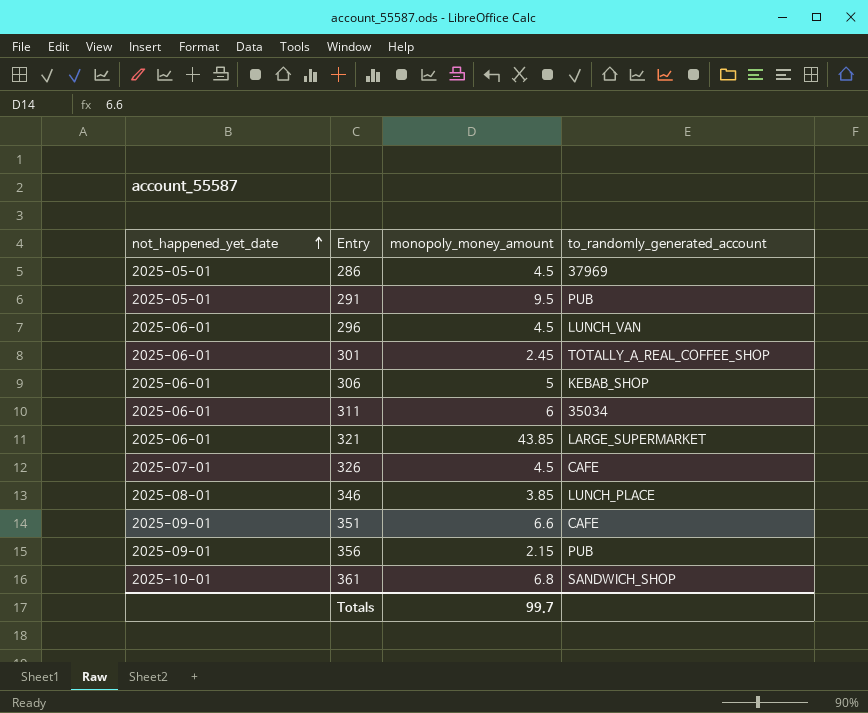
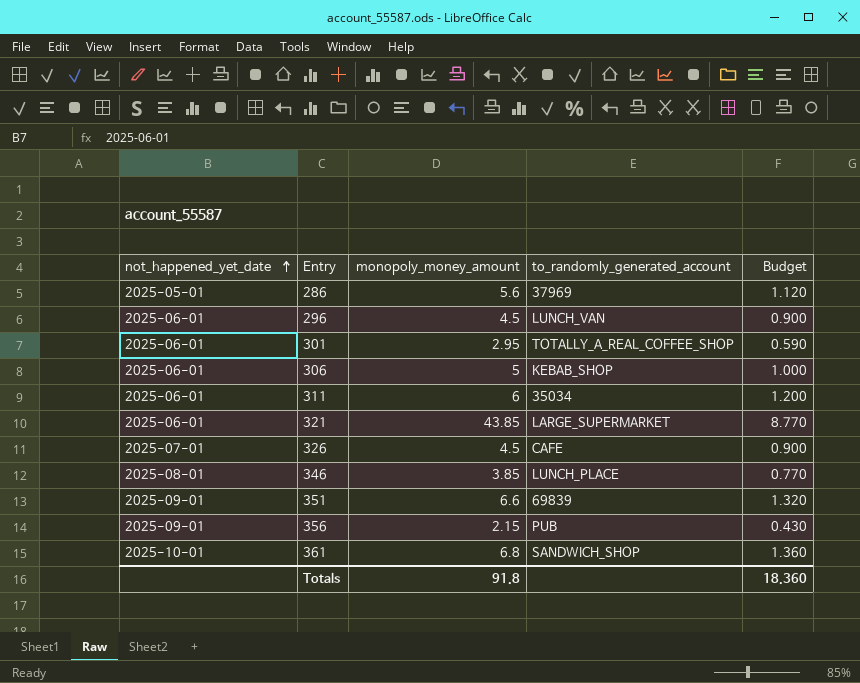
column Budget | formula: none -> [monopoly_money_amount] * 0.2
row 291: 2025-05-01 | 9.5 | PUB -> none
286 | monopoly_money_amount: 4.5 -> 5.6
301 | monopoly_money_amount: 2.45 -> 2.95
351 | to_randomly_generated_account: CAFE -> 69839
Totals | monopoly_money_amount: 99.7 -> 91.8

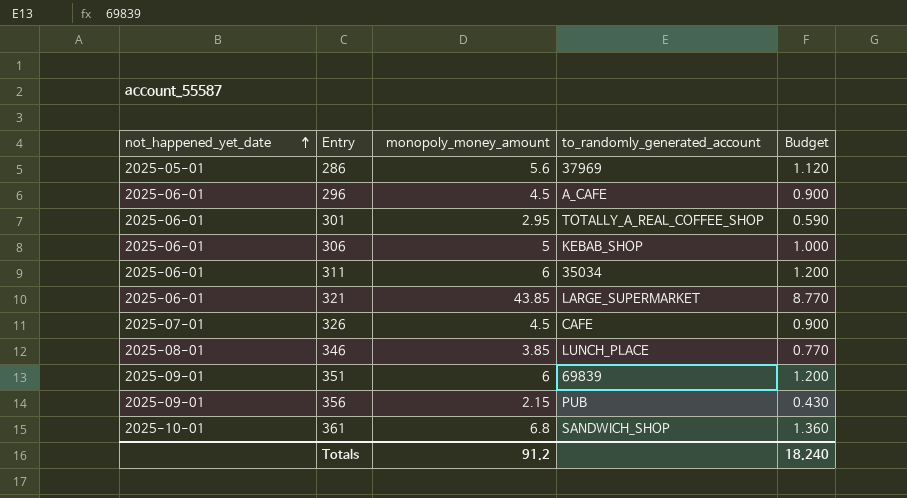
296 | to_randomly_generated_account: LUNCH_VAN -> A_CAFE
351 | monopoly_money_amount: 6.6 -> 6
351 | Budget: 1.320 -> 1.200
Totals | monopoly_money_amount: 91.8 -> 91.2
Totals | Budget: 18.360 -> 18.240

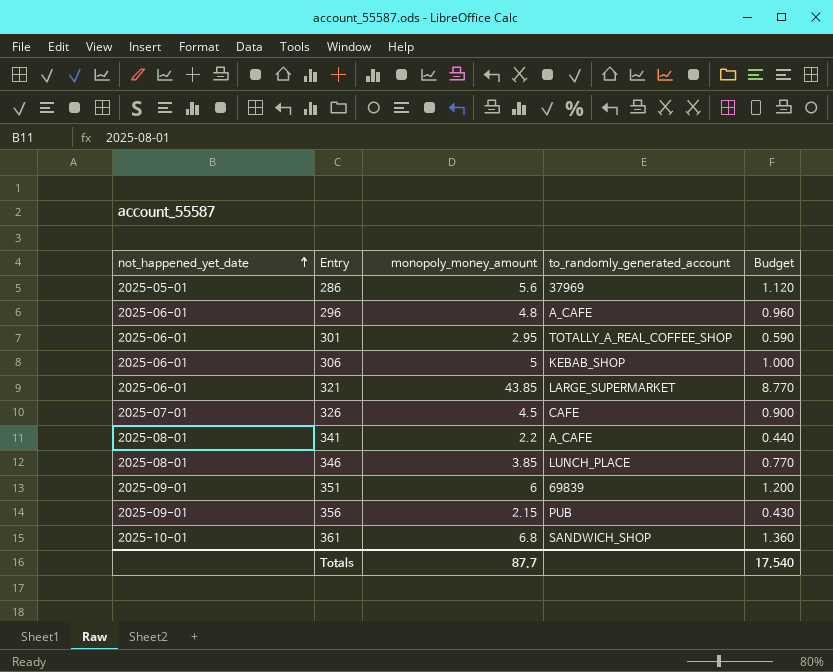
row 311: 2025-06-01 | 6 | 35034 | 1.200 -> none
296 | monopoly_money_amount: 4.5 -> 4.8
296 | Budget: 0.900 -> 0.960
row 341: none -> 2025-08-01 | 2.2 | A_CAFE | 0.440
Totals | monopoly_money_amount: 91.2 -> 87.7
Totals | Budget: 18.240 -> 17.540

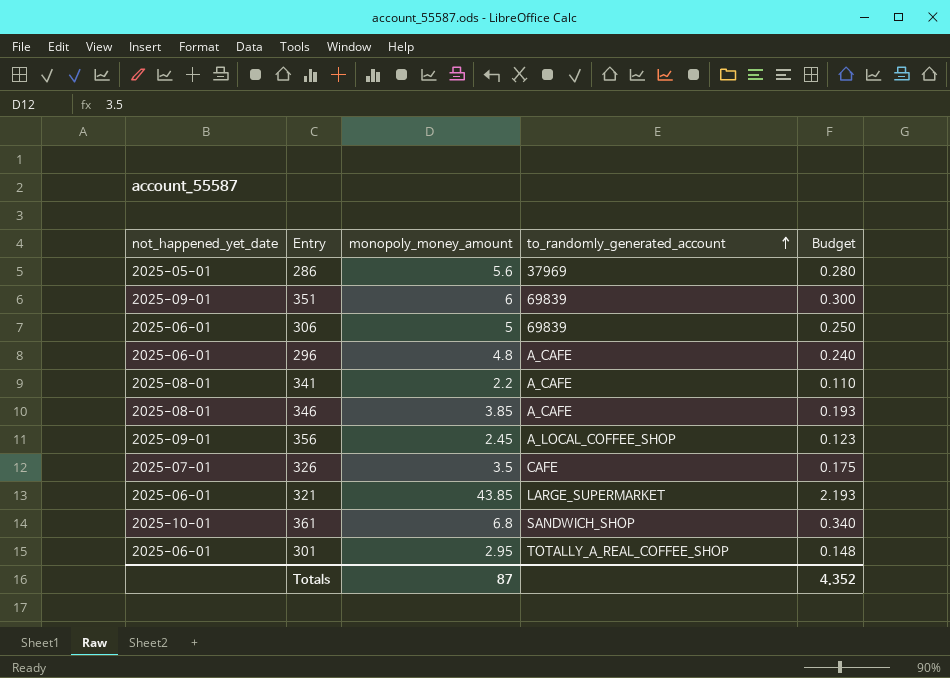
row order: not_happened_yet_date ascending -> to_randomly_generated_account ascending
column Budget | formula: [monopoly_money_amount] * 0.2 -> [monopoly_money_amount] * 0.05
306 | to_randomly_generated_account: KEBAB_SHOP -> 69839
346 | to_randomly_generated_account: LUNCH_PLACE -> A_CAFE
356 | monopoly_money_amount: 2.15 -> 2.45
356 | to_randomly_generated_account: PUB -> A_LOCAL_COFFEE_SHOP
326 | monopoly_money_amount: 4.5 -> 3.5
Totals | monopoly_money_amount: 87.7 -> 87
Totals | Budget: 17.540 -> 4.352

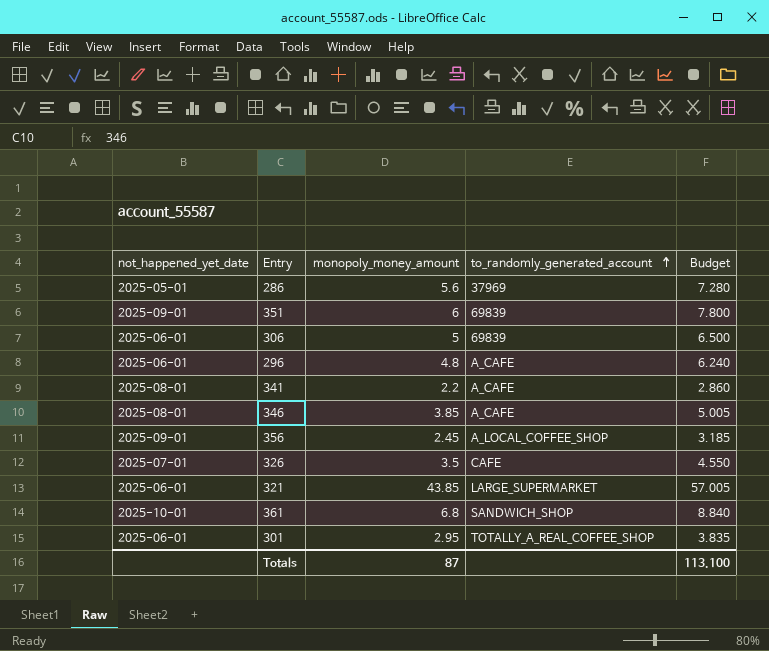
column Budget | formula: [monopoly_money_amount] * 0.05 -> [monopoly_money_amount] * 1.3
Totals | Budget: 4.352 -> 113.100

